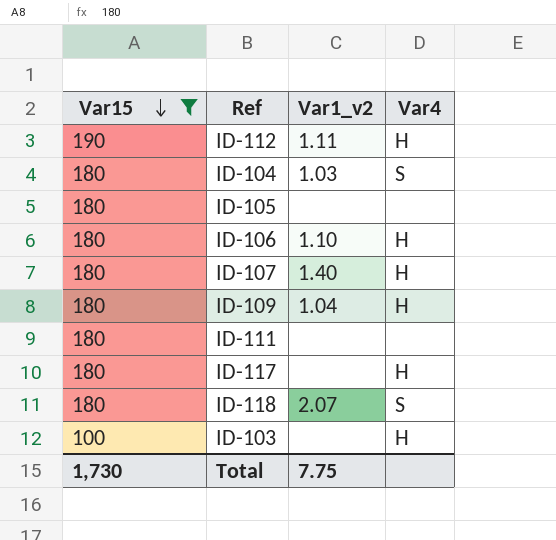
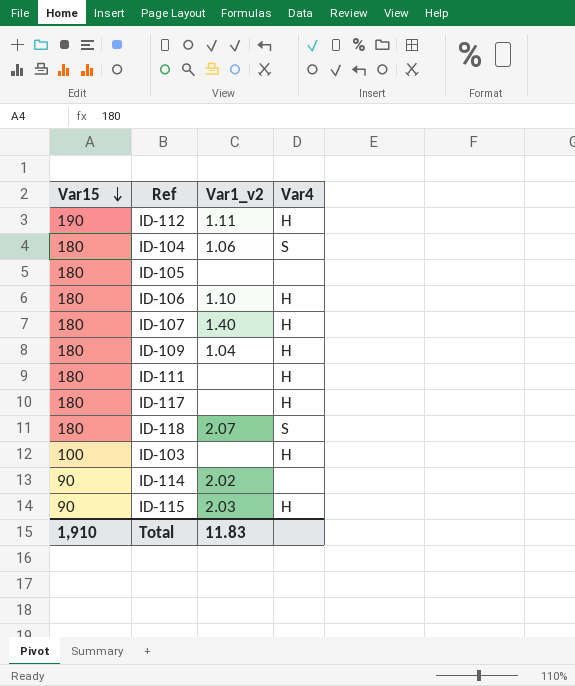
filter: Var15 != 90 -> none
ID-104 | Var1_v2: 1.03 -> 1.06
ID-111 | Var4: none -> H
Total | Var15: 1,730 -> 1,910
Total | Var1_v2: 7.75 -> 11.83

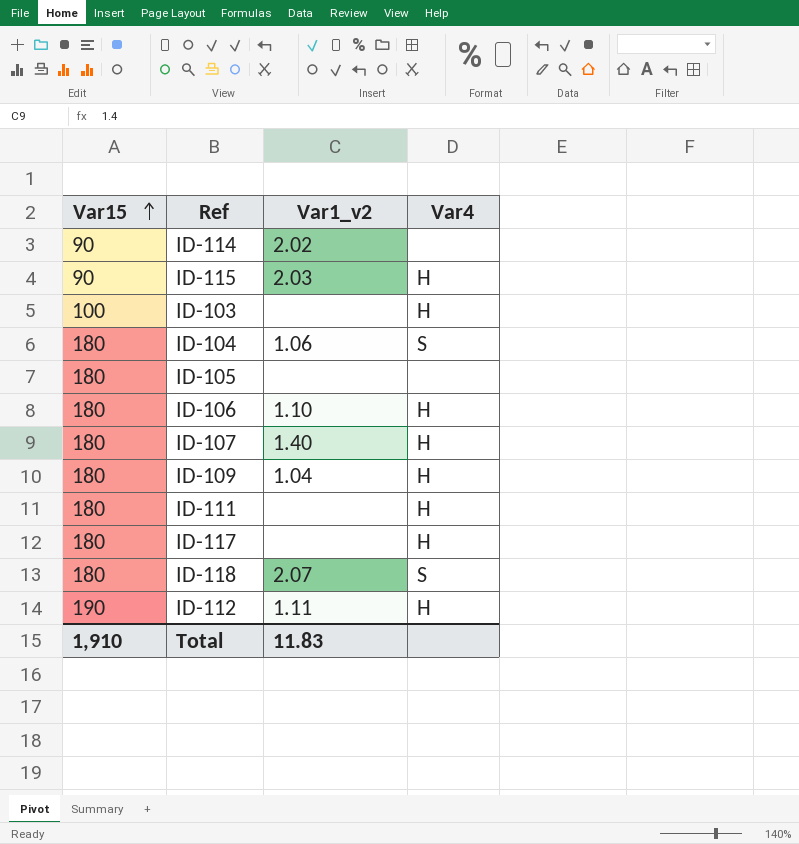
row order: Var15 descending -> Var15 ascending

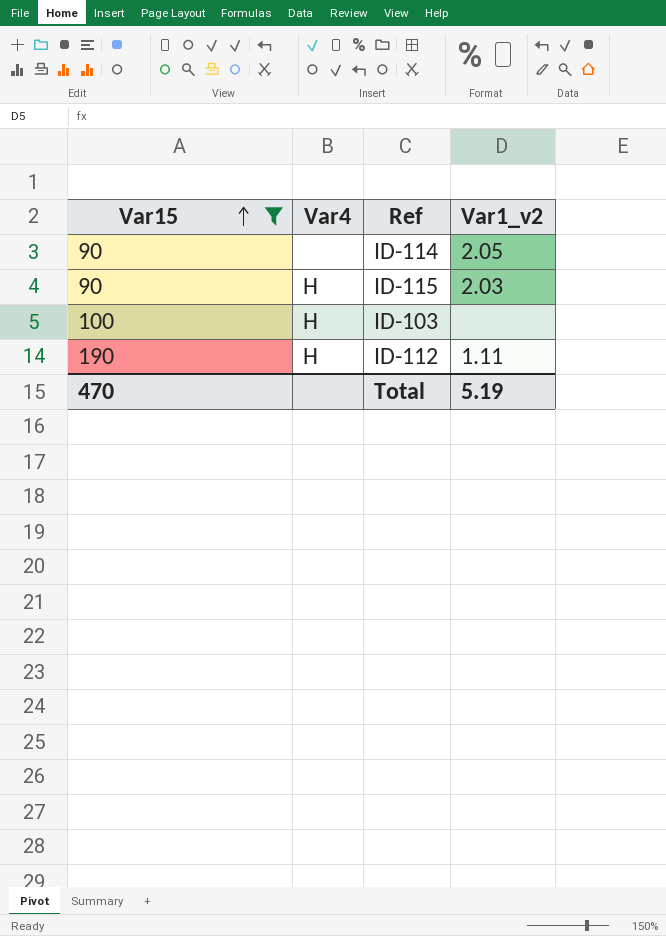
filter: none -> Var15 != 180
column Var4 | position: 4 -> 2
ID-114 | Var1_v2: 2.02 -> 2.05
Total | Var15: 1,910 -> 470
Total | Var1_v2: 11.83 -> 5.19

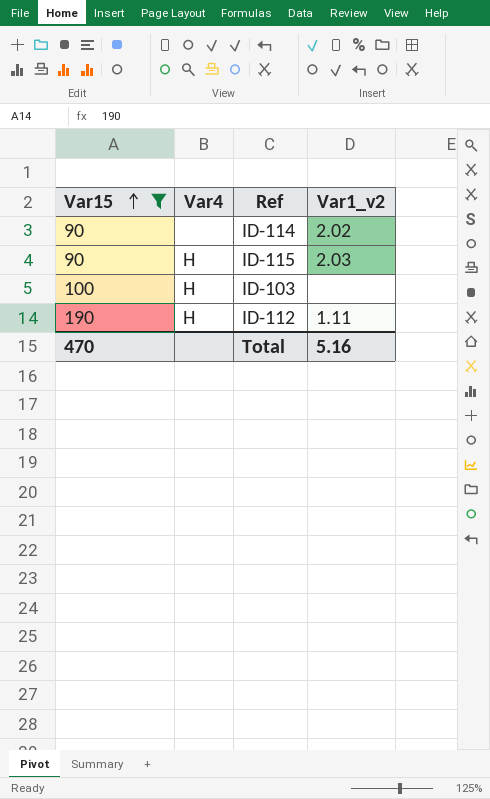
ID-114 | Var1_v2: 2.05 -> 2.02
Total | Var1_v2: 5.19 -> 5.16

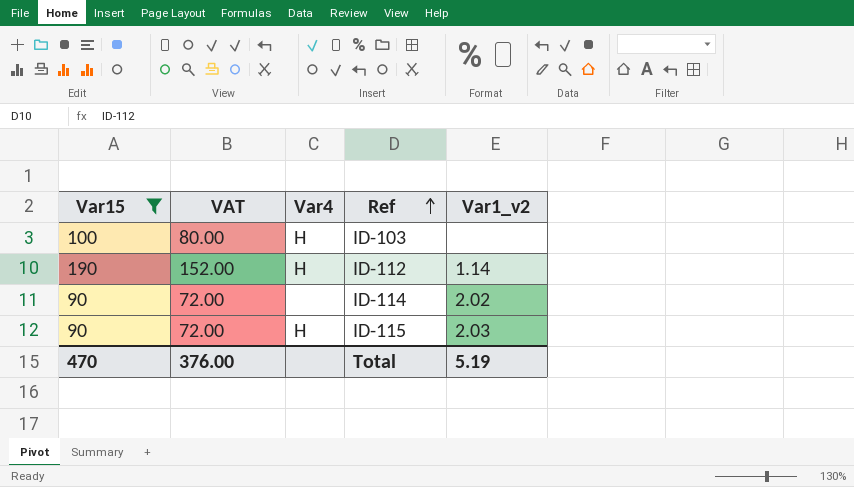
row order: Var15 ascending -> Ref ascending
column VAT | formula: none -> [Var15] * 0.8
ID-112 | Var1_v2: 1.11 -> 1.14
Total | Var1_v2: 5.16 -> 5.19

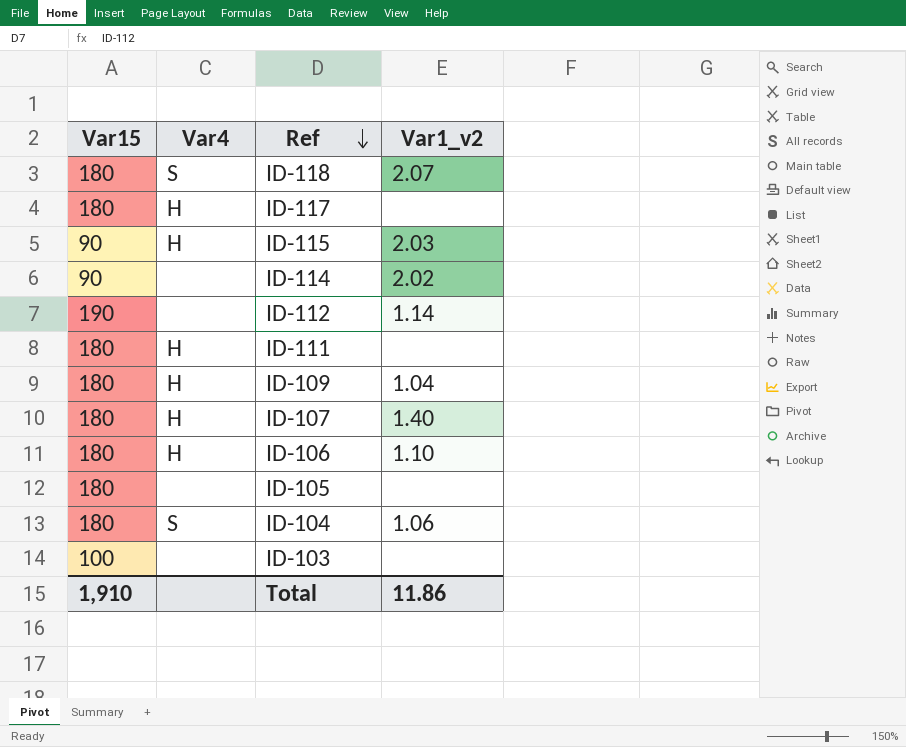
filter: Var15 != 180 -> none
row order: Ref ascending -> Ref descending
column VAT | formula: [Var15] * 0.8 -> none
ID-112 | Var4: H -> none
ID-103 | Var4: H -> none
Total | Var15: 470 -> 1,910
Total | Var1_v2: 5.19 -> 11.86

